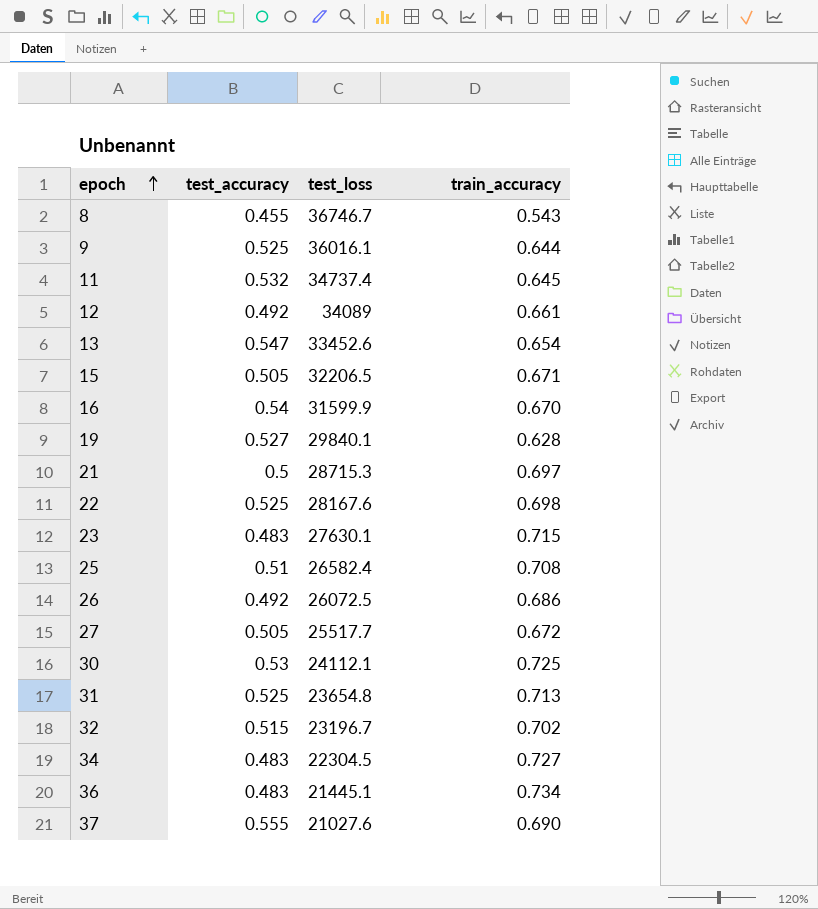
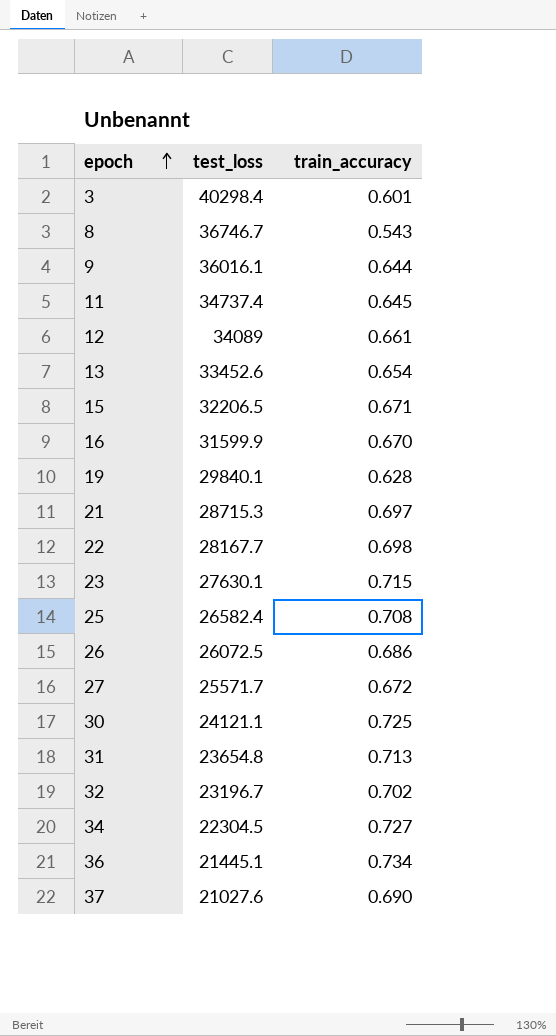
column test_accuracy | position: 2 -> none
row 3: none -> 40298.4 | 0.601
22 | test_loss: 28167.6 -> 28167.7
27 | test_loss: 25517.7 -> 25571.7
30 | test_loss: 24112.1 -> 24121.1

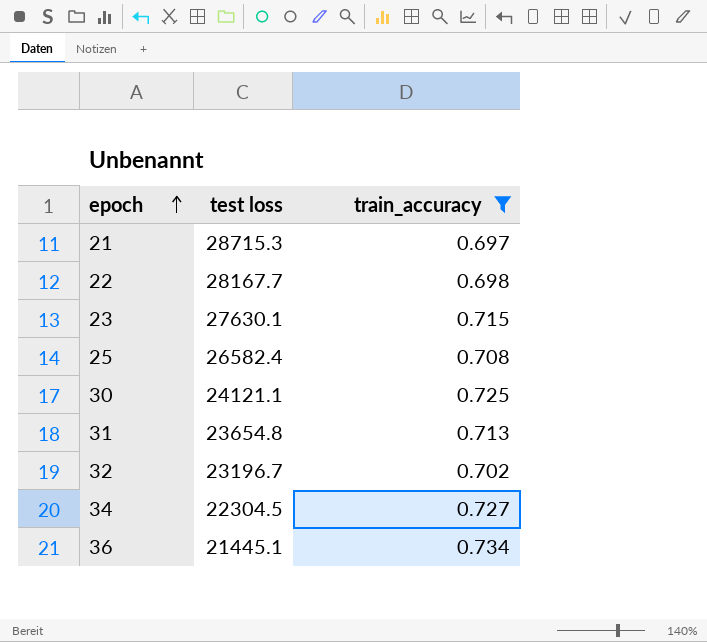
filter: none -> train_accuracy >= 0.697
column name: test_loss -> test loss

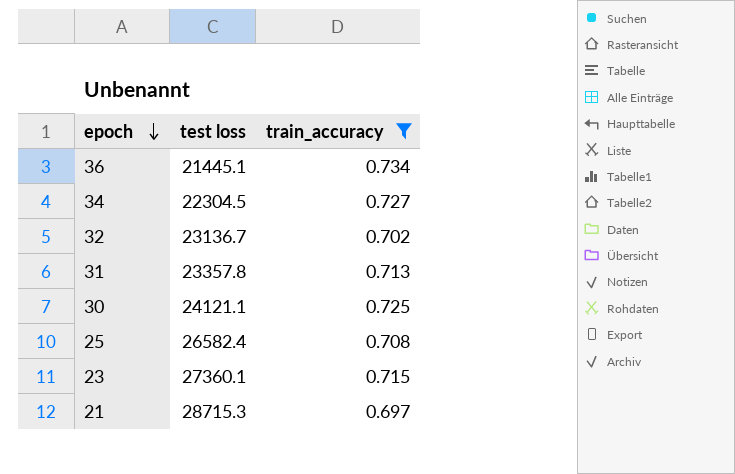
row order: epoch ascending -> epoch descending
row 22: 28167.7 | 0.698 -> none
32 | test loss: 23196.7 -> 23136.7
31 | test loss: 23654.8 -> 23357.8
23 | test loss: 27630.1 -> 27360.1

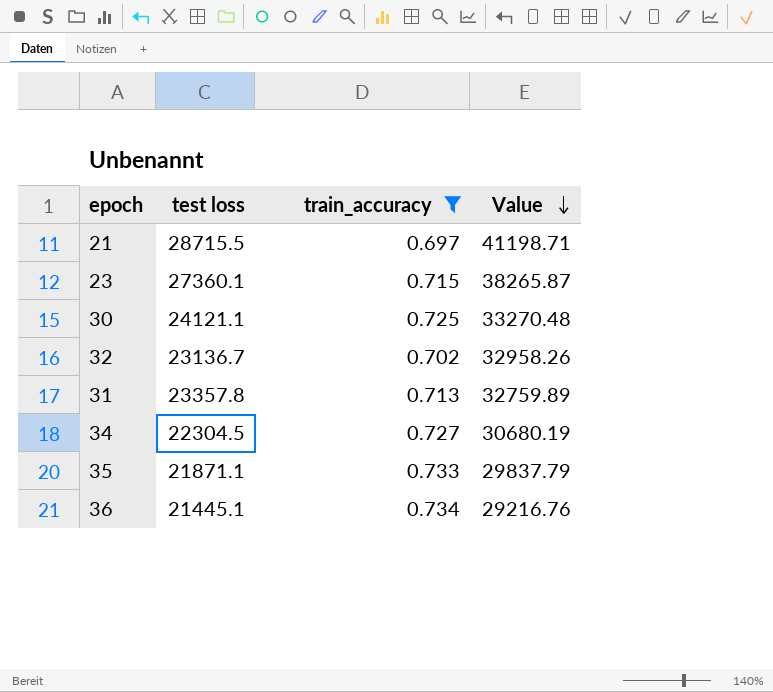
row order: epoch descending -> Value descending
column Value | formula: none -> [test loss] / [train_accuracy]
row 25: 26582.4 | 0.708 -> none
21 | test loss: 28715.3 -> 28715.5
row 35: none -> 21871.1 | 0.733 | 29837.79

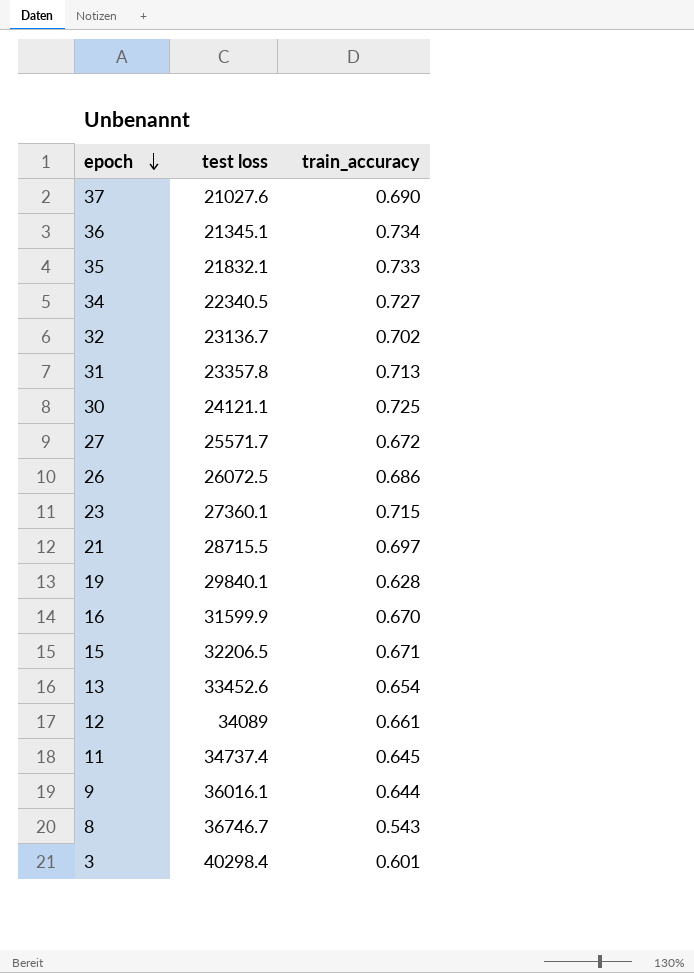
filter: train_accuracy >= 0.697 -> none
row order: Value descending -> epoch descending
column Value | formula: [test loss] / [train_accuracy] -> none
36 | test loss: 21445.1 -> 21345.1
35 | test loss: 21871.1 -> 21832.1
34 | test loss: 22304.5 -> 22340.5

